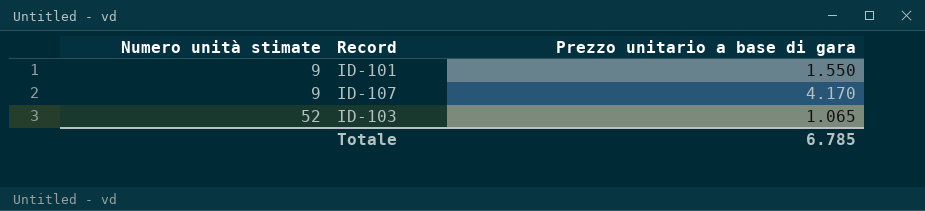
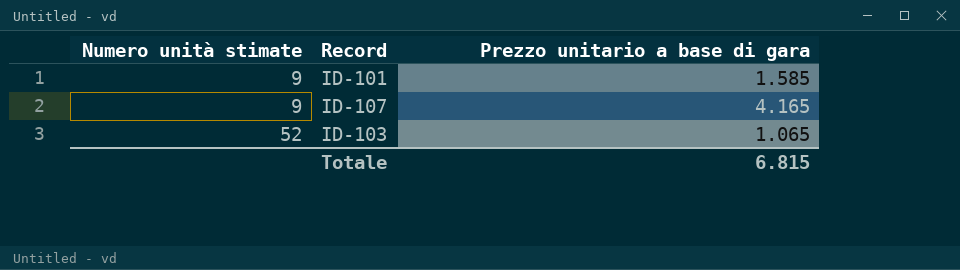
ID-101 | Prezzo unitario a base di gara: 1.550 -> 1.585
ID-107 | Prezzo unitario a base di gara: 4.170 -> 4.165
Totale | Prezzo unitario a base di gara: 6.785 -> 6.815

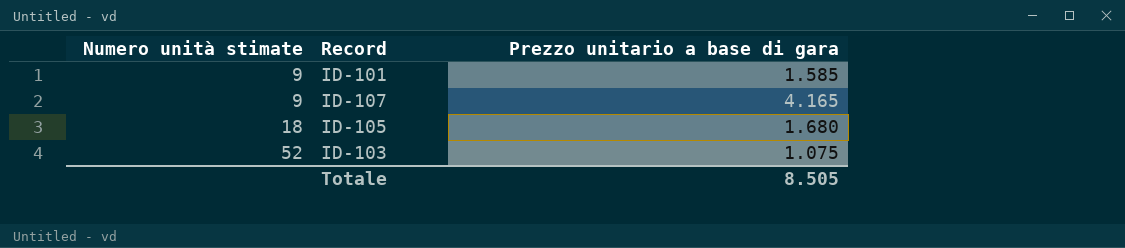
row ID-105: none -> 18 | 1.680
ID-103 | Prezzo unitario a base di gara: 1.065 -> 1.075
Totale | Prezzo unitario a base di gara: 6.815 -> 8.505

